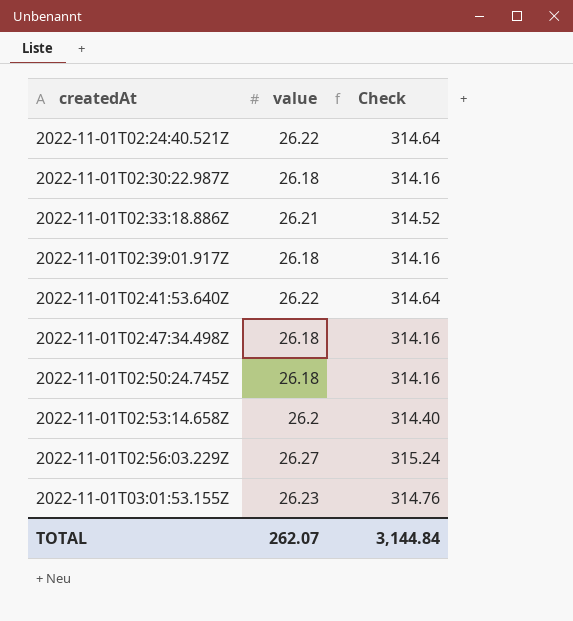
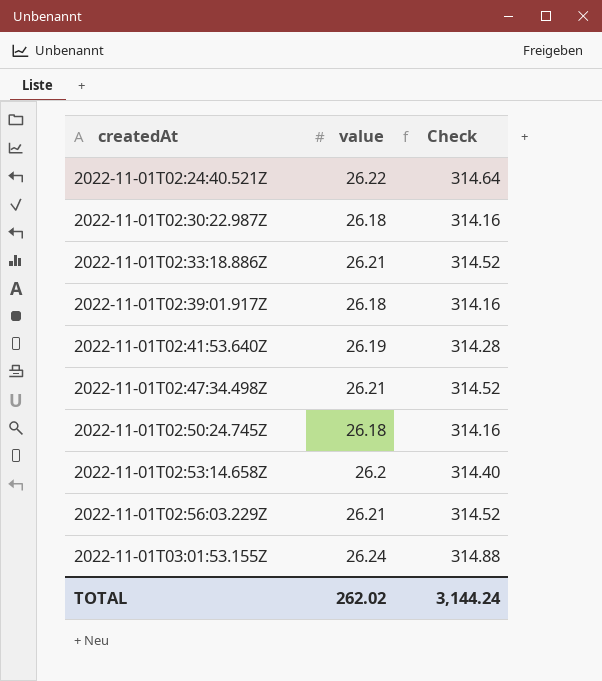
2022-11-01T02:41:53.640Z | value: 26.22 -> 26.19
2022-11-01T02:41:53.640Z | Check: 314.64 -> 314.28
2022-11-01T02:47:34.498Z | value: 26.18 -> 26.21
2022-11-01T02:47:34.498Z | Check: 314.16 -> 314.52
2022-11-01T02:56:03.229Z | value: 26.27 -> 26.21
2022-11-01T02:56:03.229Z | Check: 315.24 -> 314.52
2022-11-01T03:01:53.155Z | value: 26.23 -> 26.24
2022-11-01T03:01:53.155Z | Check: 314.76 -> 314.88
TOTAL | value: 262.07 -> 262.02
TOTAL | Check: 3,144.84 -> 3,144.24

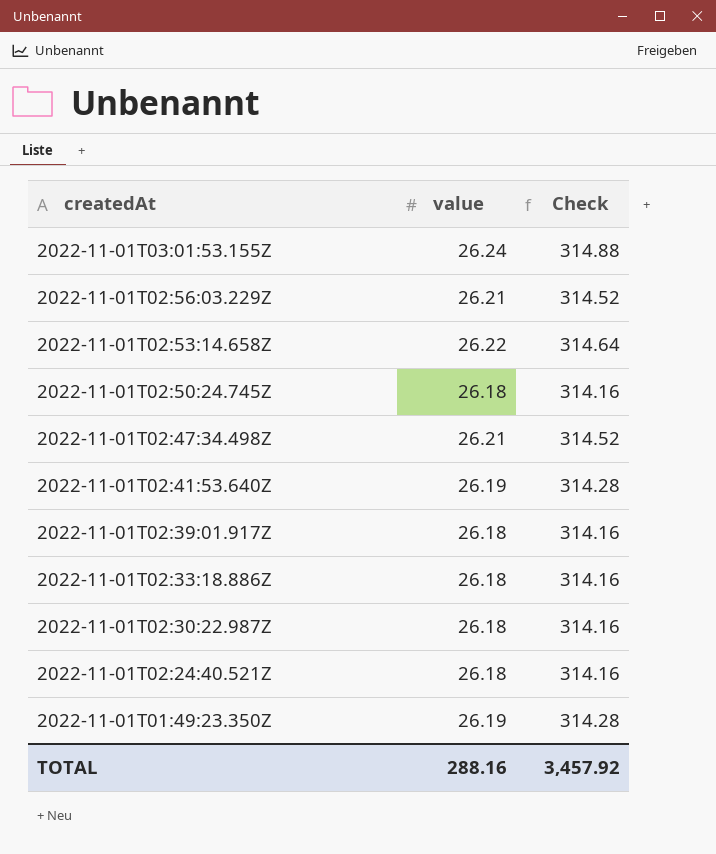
row order: createdAt ascending -> createdAt descending
2022-11-01T02:53:14.658Z | value: 26.2 -> 26.22
2022-11-01T02:53:14.658Z | Check: 314.40 -> 314.64
2022-11-01T02:33:18.886Z | value: 26.21 -> 26.18
2022-11-01T02:33:18.886Z | Check: 314.52 -> 314.16
2022-11-01T02:24:40.521Z | value: 26.22 -> 26.18
2022-11-01T02:24:40.521Z | Check: 314.64 -> 314.16
row 2022-11-01T01:49:23.350Z: none -> 26.19 | 314.28
TOTAL | value: 262.02 -> 288.16
TOTAL | Check: 3,144.24 -> 3,457.92

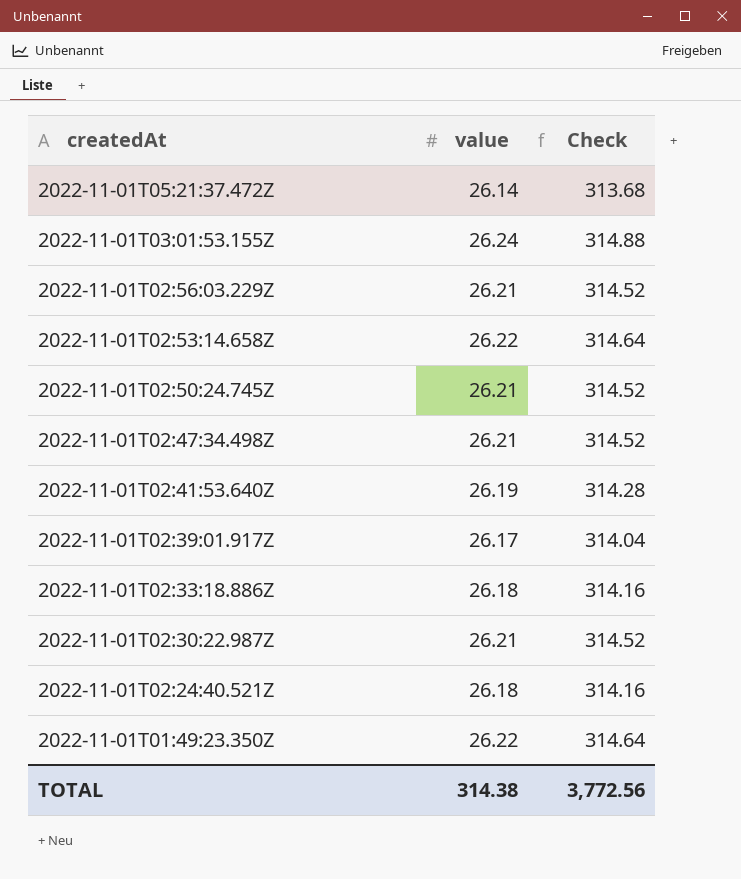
row 2022-11-01T05:21:37.472Z: none -> 26.14 | 313.68
2022-11-01T02:50:24.745Z | value: 26.18 -> 26.21
2022-11-01T02:50:24.745Z | Check: 314.16 -> 314.52
2022-11-01T02:39:01.917Z | value: 26.18 -> 26.17
2022-11-01T02:39:01.917Z | Check: 314.16 -> 314.04
2022-11-01T02:30:22.987Z | value: 26.18 -> 26.21
2022-11-01T02:30:22.987Z | Check: 314.16 -> 314.52
2022-11-01T01:49:23.350Z | value: 26.19 -> 26.22
2022-11-01T01:49:23.350Z | Check: 314.28 -> 314.64
TOTAL | value: 288.16 -> 314.38
TOTAL | Check: 3,457.92 -> 3,772.56

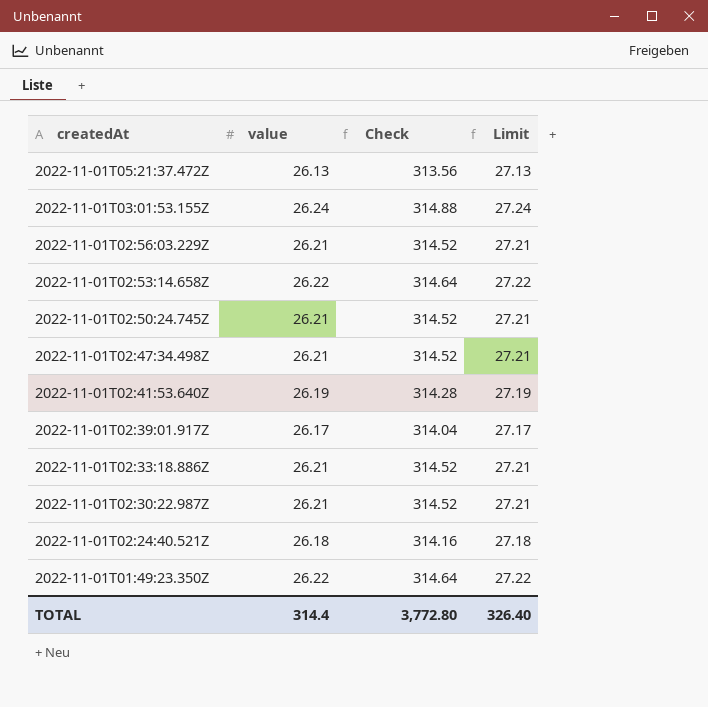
column Limit | formula: none -> [value] + 1
2022-11-01T05:21:37.472Z | value: 26.14 -> 26.13
2022-11-01T05:21:37.472Z | Check: 313.68 -> 313.56
2022-11-01T02:33:18.886Z | value: 26.18 -> 26.21
2022-11-01T02:33:18.886Z | Check: 314.16 -> 314.52
TOTAL | value: 314.38 -> 314.4
TOTAL | Check: 3,772.56 -> 3,772.80

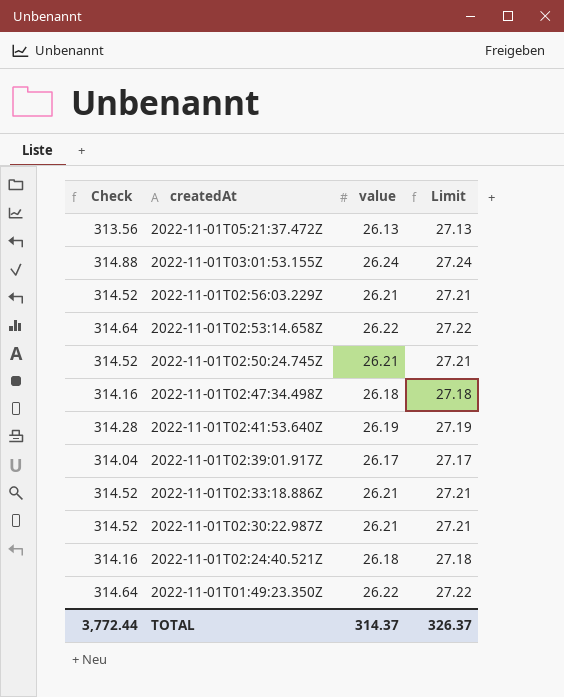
column Check | position: 3 -> 1
2022-11-01T02:47:34.498Z | Check: 314.52 -> 314.16
2022-11-01T02:47:34.498Z | value: 26.21 -> 26.18
2022-11-01T02:47:34.498Z | Limit: 27.21 -> 27.18
TOTAL | Check: 3,772.80 -> 3,772.44
TOTAL | value: 314.4 -> 314.37
TOTAL | Limit: 326.40 -> 326.37

